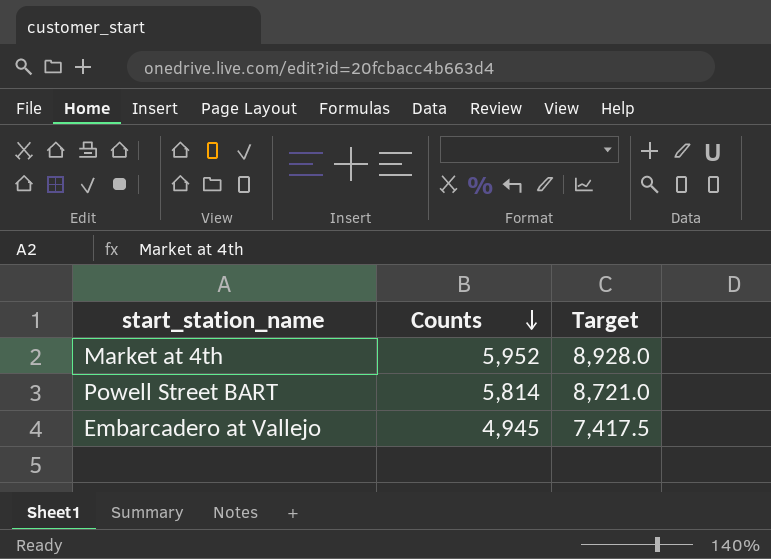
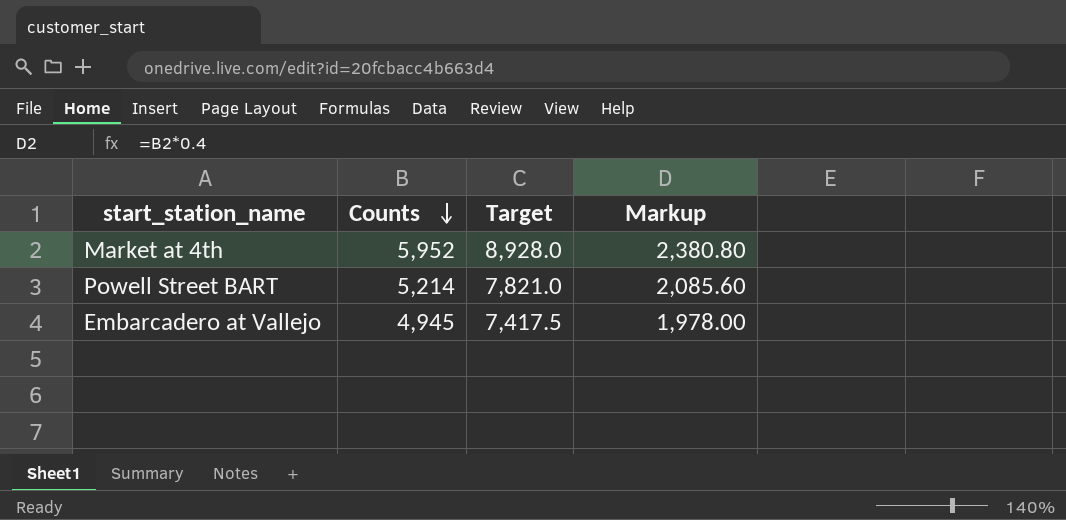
column Markup | formula: none -> [Counts] * 0.4
Powell Street BART | Counts: 5,814 -> 5,214
Powell Street BART | Target: 8,721.0 -> 7,821.0

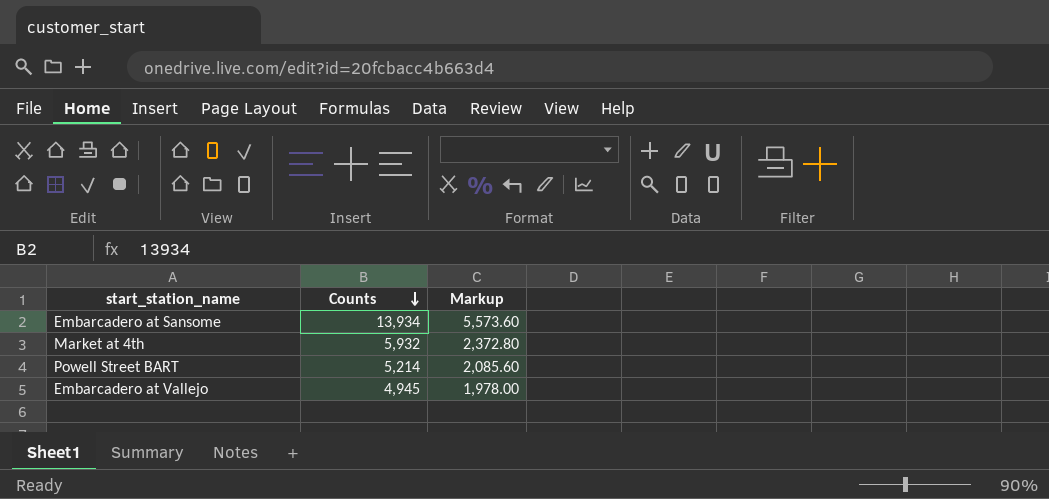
column Target | formula: [Counts] * 1.5 -> none
row Embarcadero at Sansome: none -> 13,934 | 5,573.60
Market at 4th | Counts: 5,952 -> 5,932
Market at 4th | Markup: 2,380.80 -> 2,372.80

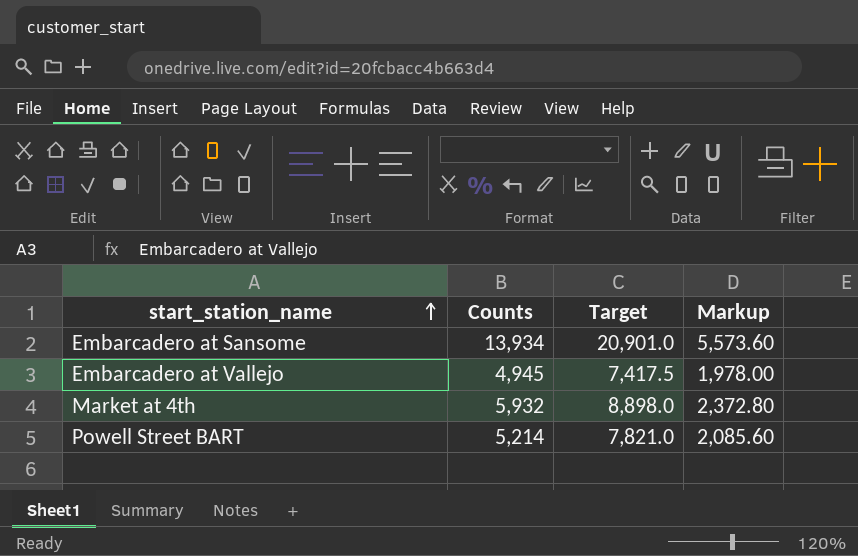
row order: Counts descending -> start_station_name ascending
column Target | formula: none -> [Counts] * 1.5

